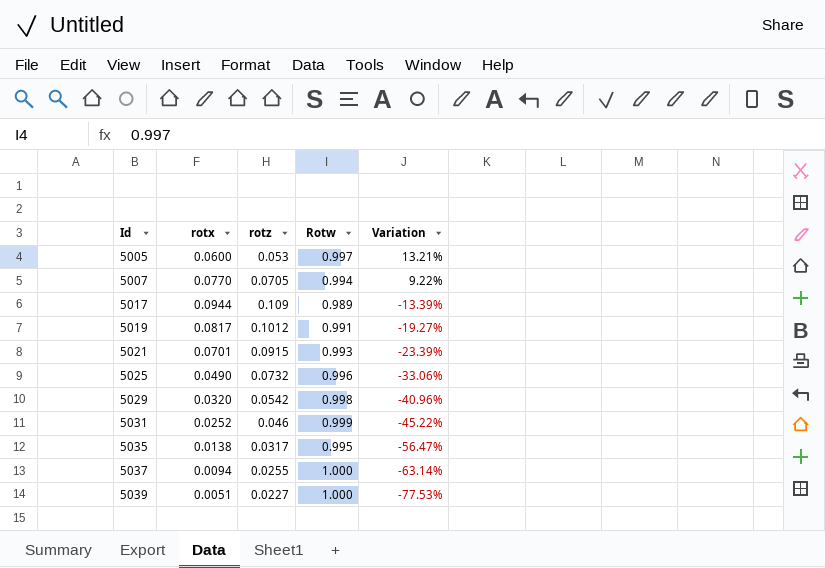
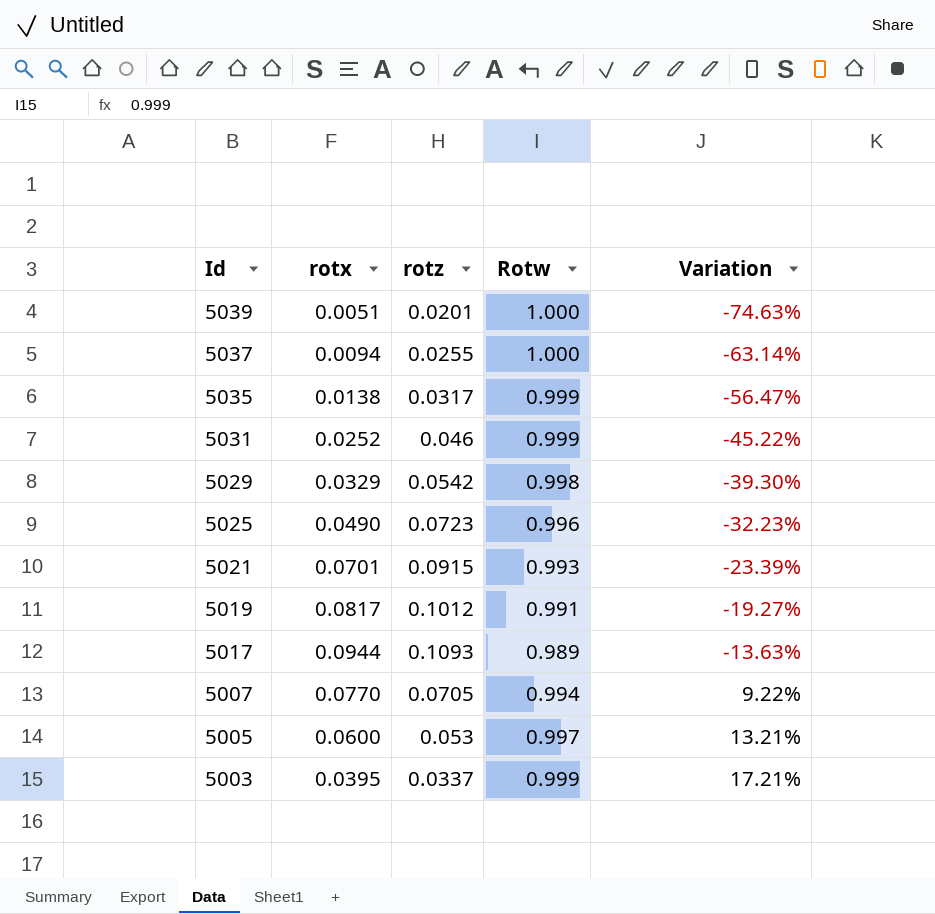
row order: Id ascending -> Id descending
5039 | rotz: 0.0227 -> 0.0201
5039 | Variation: -77.53% -> -74.63%
5035 | Rotw: 0.995 -> 0.999
5029 | rotx: 0.0320 -> 0.0329
5029 | Variation: -40.96% -> -39.30%
5025 | rotz: 0.0732 -> 0.0723
5025 | Variation: -33.06% -> -32.23%
5017 | rotz: 0.109 -> 0.1093
5017 | Variation: -13.39% -> -13.63%
row 5003: none -> 0.0395 | 0.0337 | 0.999 | 17.21%

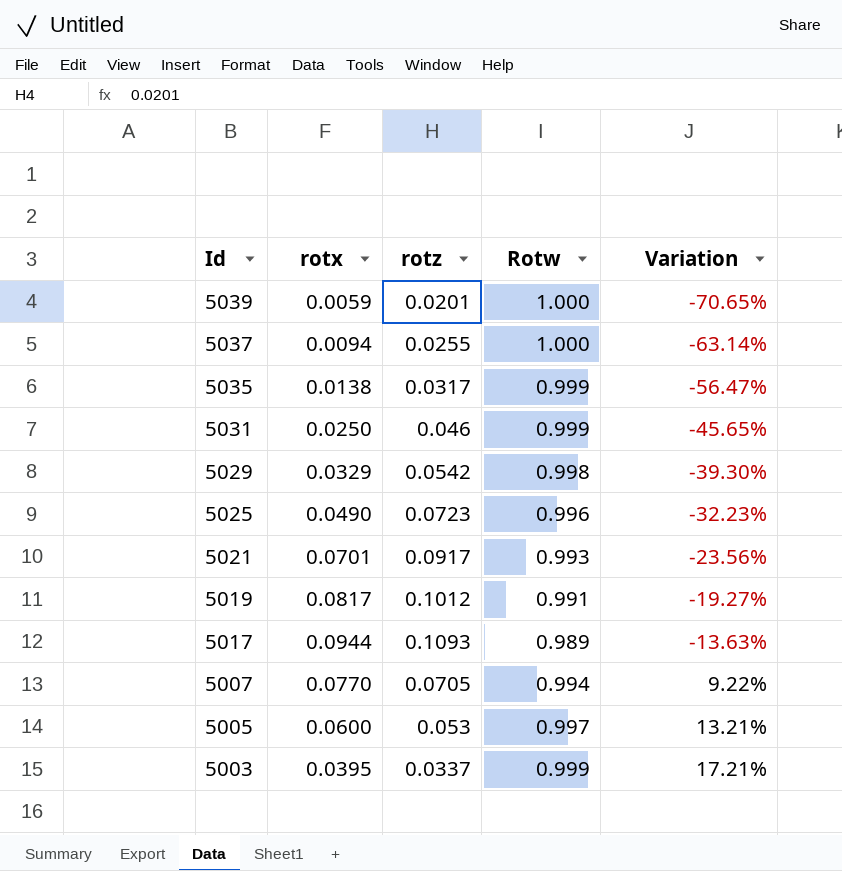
5039 | rotx: 0.0051 -> 0.0059
5039 | Variation: -74.63% -> -70.65%
5031 | rotx: 0.0252 -> 0.0250
5031 | Variation: -45.22% -> -45.65%
5021 | rotz: 0.0915 -> 0.0917
5021 | Variation: -23.39% -> -23.56%

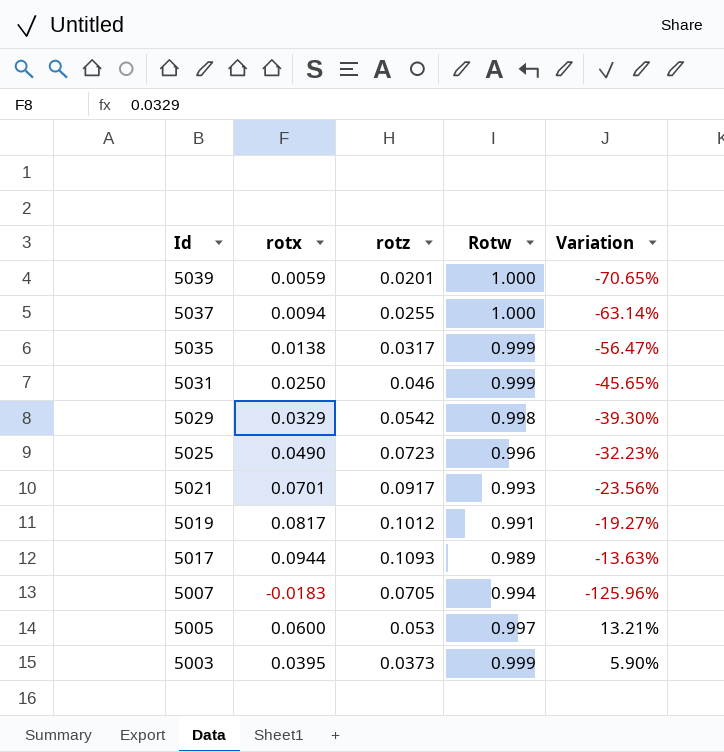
5007 | rotx: 0.0770 -> -0.0183
5007 | Variation: 9.22% -> -125.96%
5003 | rotz: 0.0337 -> 0.0373
5003 | Variation: 17.21% -> 5.90%

